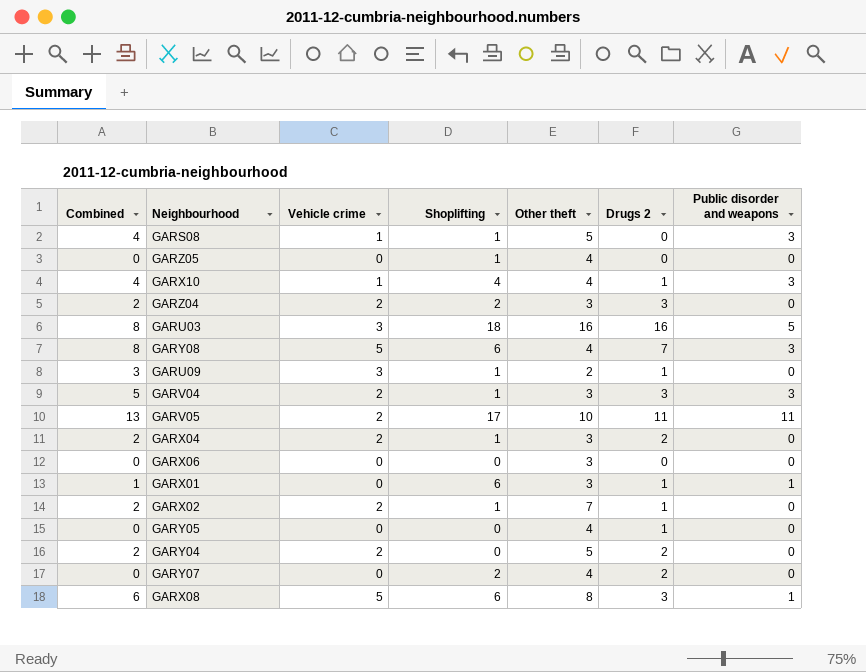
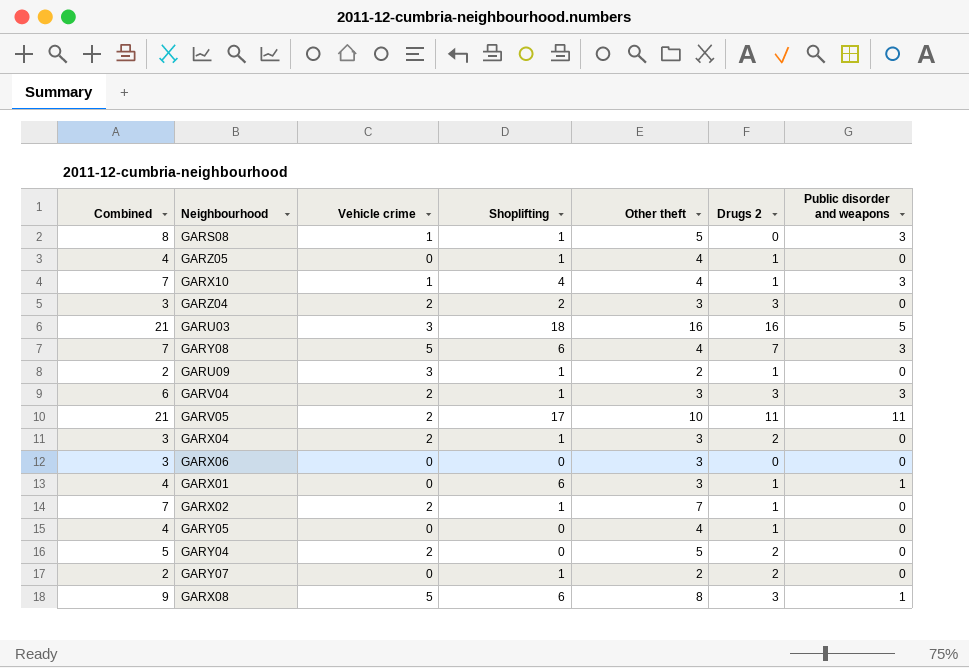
column Combined | formula: [Vehicle crime] + [Public disorder and weapons] -> [Other theft] + [Public disorder and weapons]
GARZ05 | Drugs 2: 0 -> 1
GARY07 | Shoplifting: 2 -> 1
GARY07 | Other theft: 4 -> 2

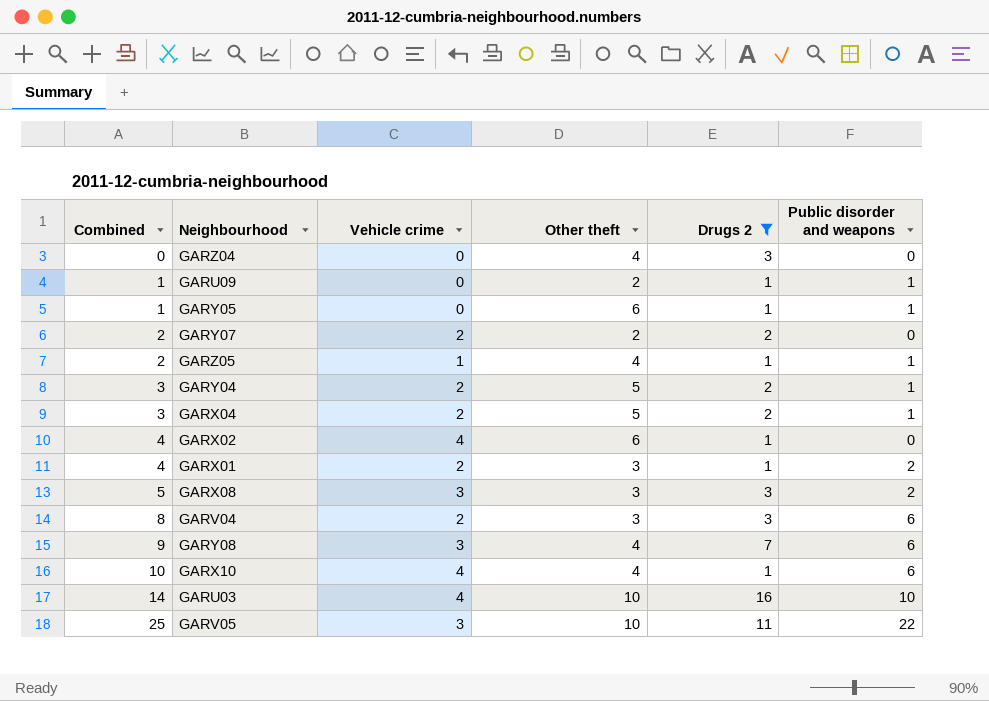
filter: none -> Drugs 2 != 0
row order: none -> Combined ascending
column Shoplifting | position: 4 -> none
column Combined | formula: [Other theft] + [Public disorder and weapons] -> [Vehicle crime] + [Public disorder and weapons]
GARZ04 | Vehicle crime: 2 -> 0
GARZ04 | Other theft: 3 -> 4
GARU09 | Vehicle crime: 3 -> 0
GARU09 | Public disorder and weapons: 0 -> 1
GARY05 | Other theft: 4 -> 6
GARY05 | Public disorder and weapons: 0 -> 1
GARY07 | Vehicle crime: 0 -> 2
GARZ05 | Vehicle crime: 0 -> 1
GARZ05 | Public disorder and weapons: 0 -> 1
GARY04 | Public disorder and weapons: 0 -> 1
GARX04 | Other theft: 3 -> 5
GARX04 | Public disorder and weapons: 0 -> 1
GARX02 | Vehicle crime: 2 -> 4
GARX02 | Other theft: 7 -> 6
GARX01 | Vehicle crime: 0 -> 2
GARX01 | Public disorder and weapons: 1 -> 2
GARX08 | Vehicle crime: 5 -> 3
GARX08 | Other theft: 8 -> 3
GARX08 | Public disorder and weapons: 1 -> 2
GARV04 | Public disorder and weapons: 3 -> 6
GARY08 | Vehicle crime: 5 -> 3
GARY08 | Public disorder and weapons: 3 -> 6
GARX10 | Vehicle crime: 1 -> 4
GARX10 | Public disorder and weapons: 3 -> 6
GARU03 | Vehicle crime: 3 -> 4
GARU03 | Other theft: 16 -> 10
GARU03 | Public disorder and weapons: 5 -> 10
GARV05 | Vehicle crime: 2 -> 3
GARV05 | Public disorder and weapons: 11 -> 22

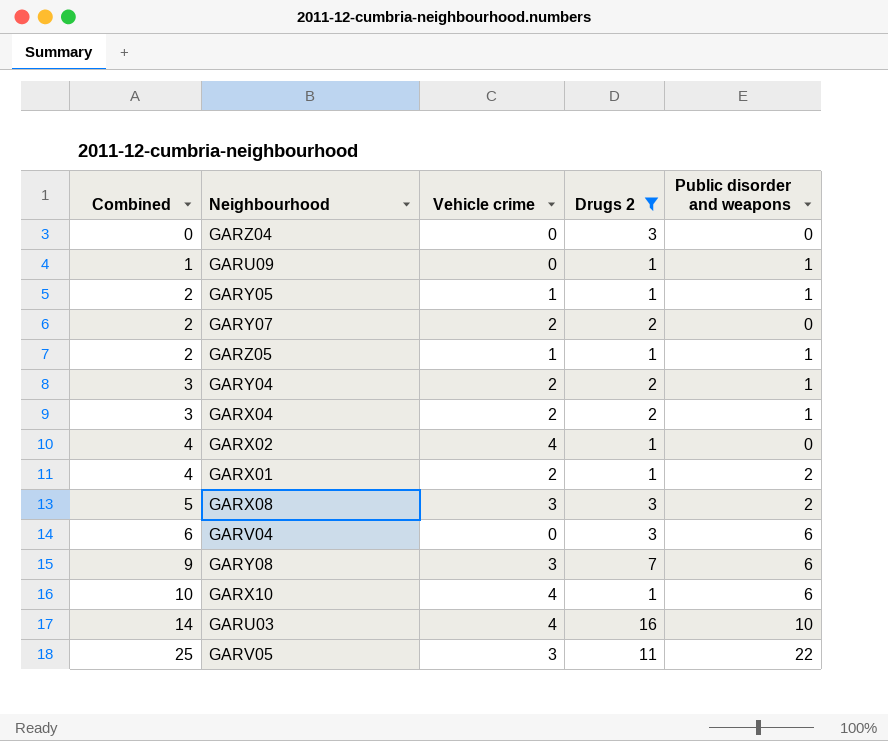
column Other theft | position: 4 -> none
GARY05 | Combined: 1 -> 2
GARY05 | Vehicle crime: 0 -> 1
GARV04 | Combined: 8 -> 6
GARV04 | Vehicle crime: 2 -> 0

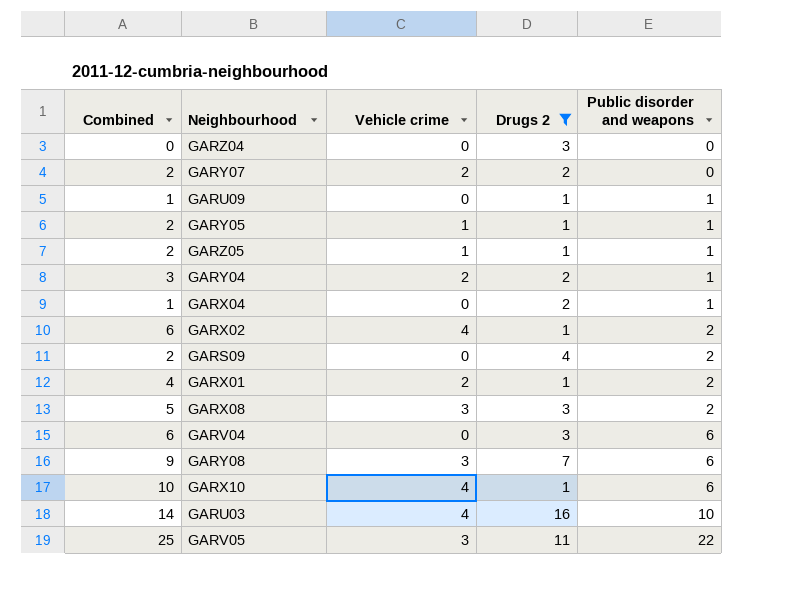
row order: Combined ascending -> Public disorder and weapons ascending
GARX04 | Combined: 3 -> 1
GARX04 | Vehicle crime: 2 -> 0
GARX02 | Combined: 4 -> 6
GARX02 | Public disorder and weapons: 0 -> 2
row GARS09: none -> 2 | 0 | 4 | 2

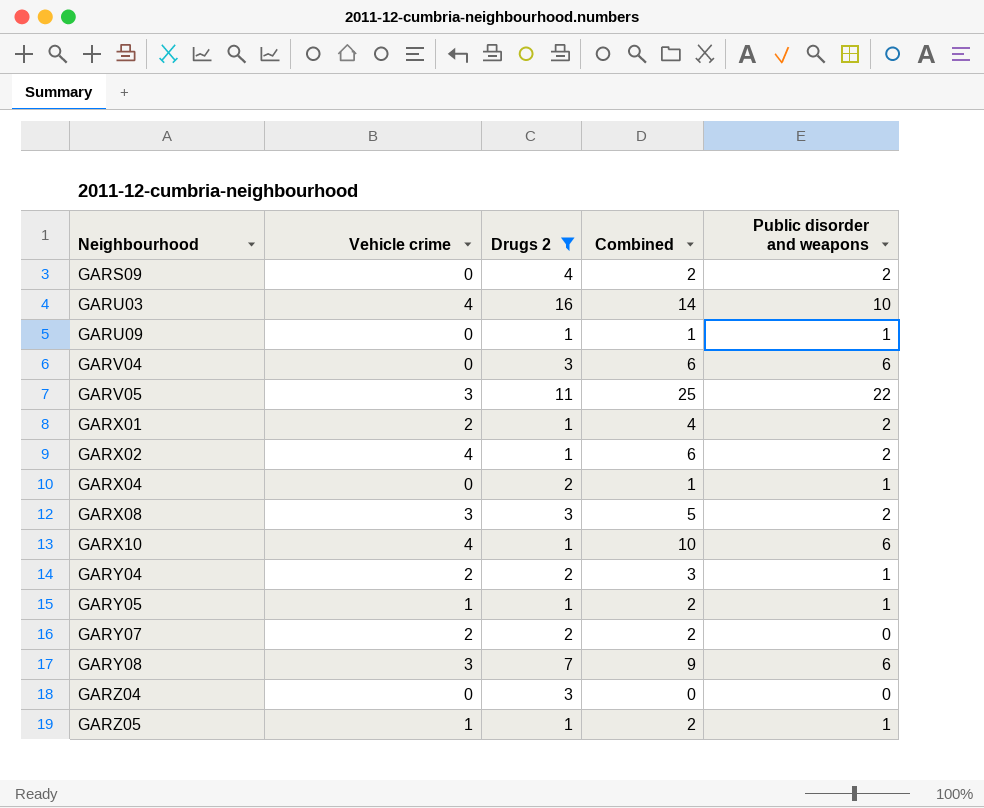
row order: Public disorder and weapons ascending -> Neighbourhood ascending
column Combined | position: 1 -> 4

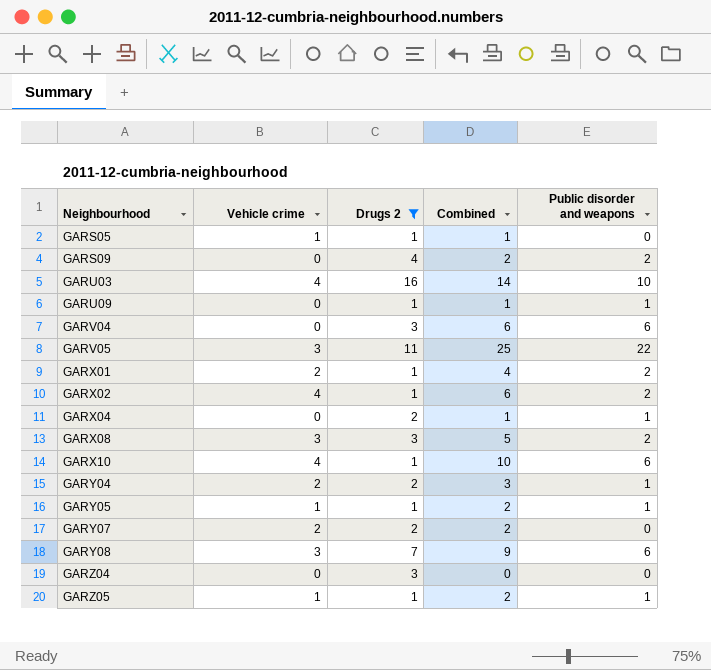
row GARS05: none -> 1 | 1 | 1 | 0

